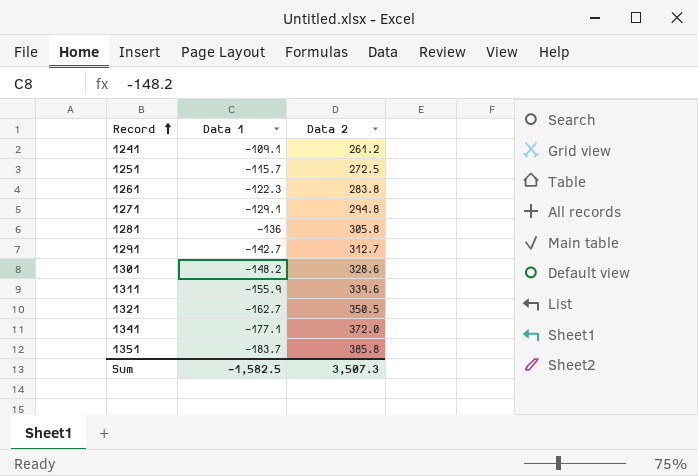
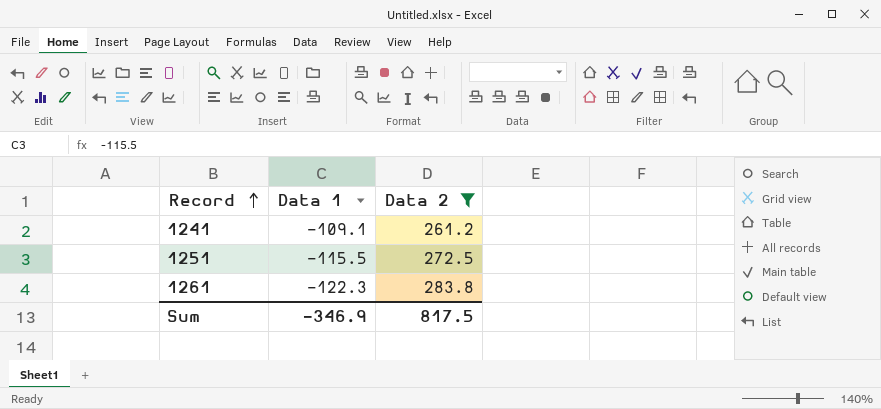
filter: none -> Data 2 <= 283.8
1251 | Data 1: -115.7 -> -115.5
Sum | Data 1: -1,582.5 -> -346.9
Sum | Data 2: 3,507.3 -> 817.5

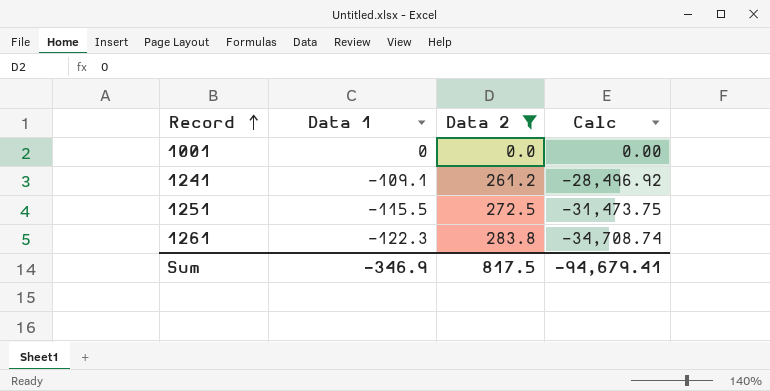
column Calc | formula: none -> [Data 1] * [Data 2]
row 1001: none -> 0 | 0.0 | 0.00

